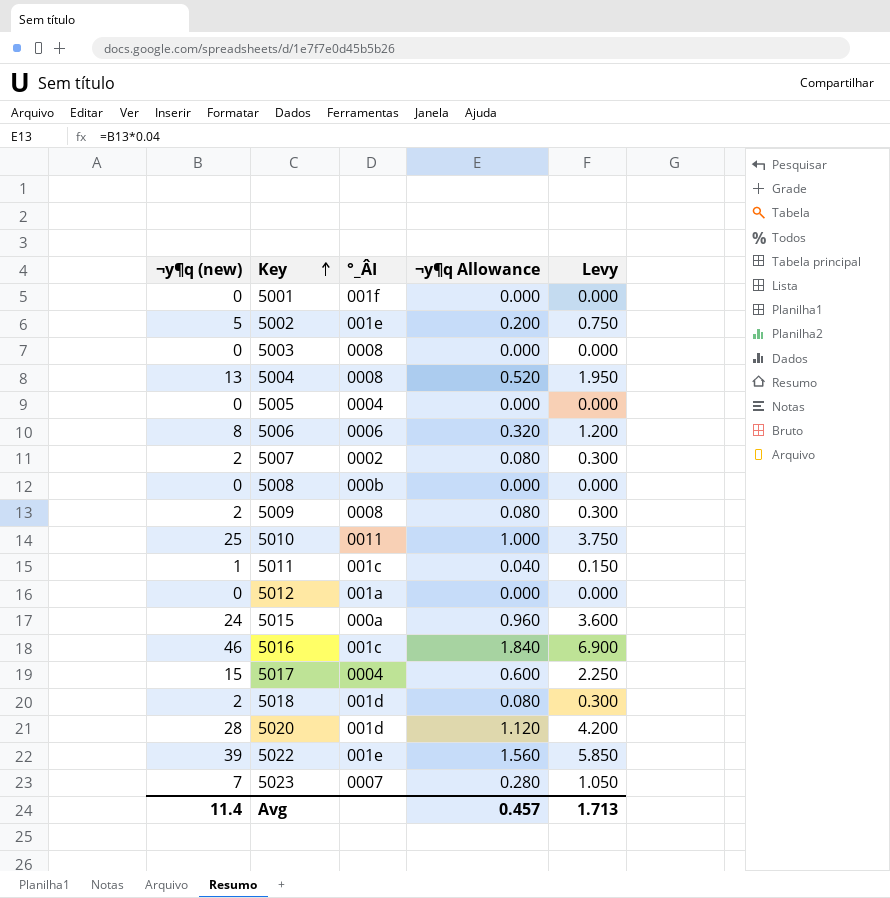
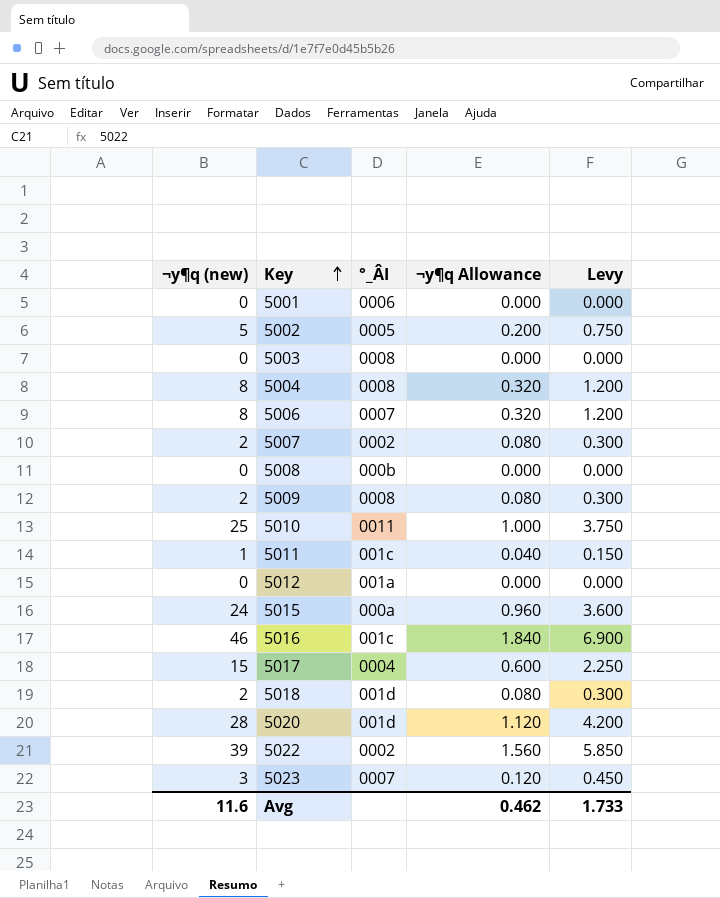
row 5005: 0 | 0004 | 0.000 | 0.000 -> none
5001 | °_ÂI: 001f -> 0006
5002 | °_ÂI: 001e -> 0005
5004 | ¬y¶q (new): 13 -> 8
5004 | ¬y¶q Allowance: 0.520 -> 0.320
5004 | Levy: 1.950 -> 1.200
5006 | °_ÂI: 0006 -> 0007
5022 | °_ÂI: 001e -> 0002
5023 | ¬y¶q (new): 7 -> 3
5023 | ¬y¶q Allowance: 0.280 -> 0.120
5023 | Levy: 1.050 -> 0.450
Avg | ¬y¶q (new): 11.4 -> 11.6
Avg | ¬y¶q Allowance: 0.457 -> 0.462
Avg | Levy: 1.713 -> 1.733

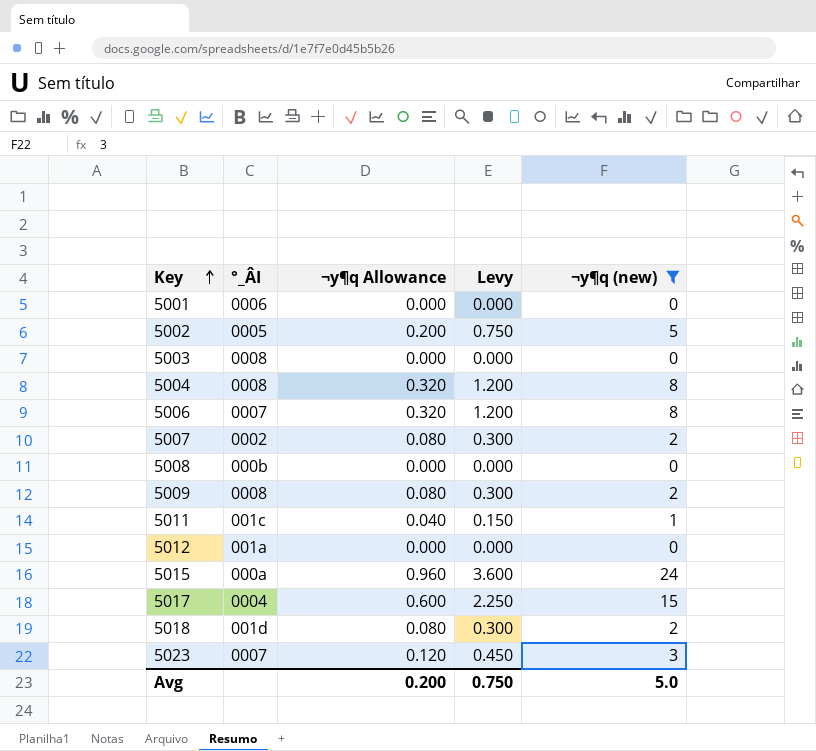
filter: none -> ¬y¶q (new) <= 24
column ¬y¶q (new) | position: 1 -> 5
Avg | ¬y¶q Allowance: 0.462 -> 0.200
Avg | Levy: 1.733 -> 0.750
Avg | ¬y¶q (new): 11.6 -> 5.0

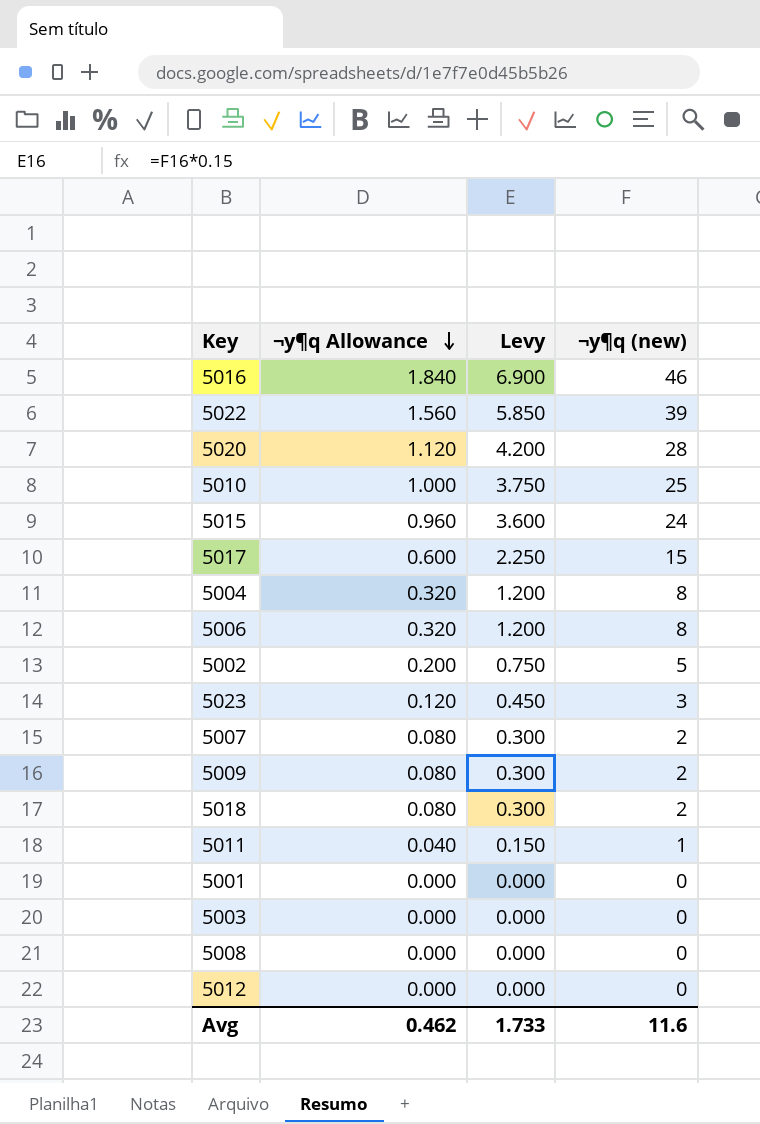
filter: ¬y¶q (new) <= 24 -> none
row order: Key ascending -> ¬y¶q Allowance descending
column °_ÂI | position: 2 -> none
Avg | ¬y¶q Allowance: 0.200 -> 0.462
Avg | Levy: 0.750 -> 1.733
Avg | ¬y¶q (new): 5.0 -> 11.6

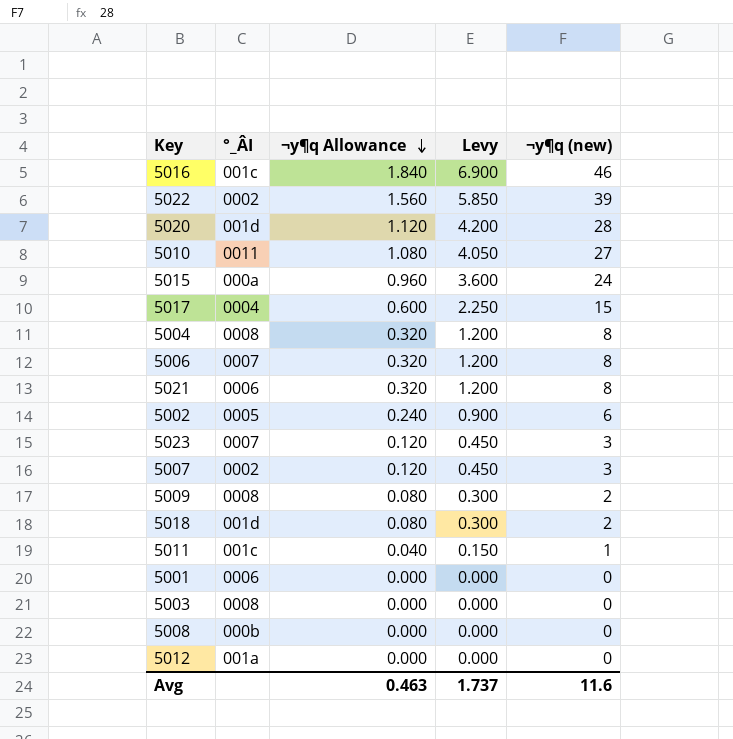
column °_ÂI | position: none -> 2
5010 | ¬y¶q Allowance: 1.000 -> 1.080
5010 | Levy: 3.750 -> 4.050
5010 | ¬y¶q (new): 25 -> 27
row 5021: none -> 0006 | 0.320 | 1.200 | 8
5002 | ¬y¶q Allowance: 0.200 -> 0.240
5002 | Levy: 0.750 -> 0.900
5002 | ¬y¶q (new): 5 -> 6
5007 | ¬y¶q Allowance: 0.080 -> 0.120
5007 | Levy: 0.300 -> 0.450
5007 | ¬y¶q (new): 2 -> 3
Avg | ¬y¶q Allowance: 0.462 -> 0.463
Avg | Levy: 1.733 -> 1.737

